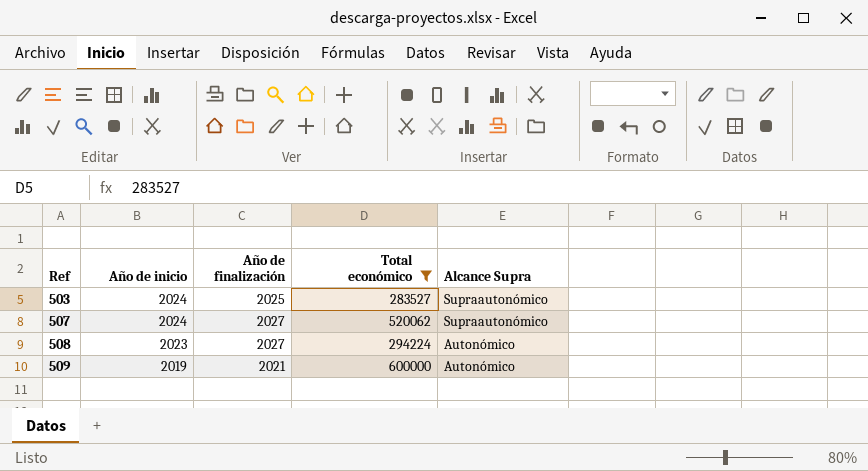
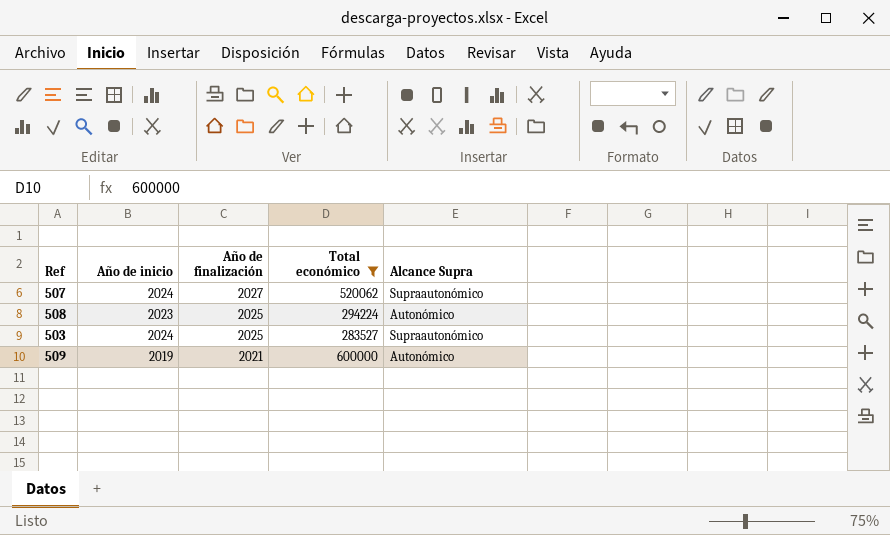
row order: Ref ascending -> Año de finalización descending
508 | Año de finalización: 2027 -> 2025

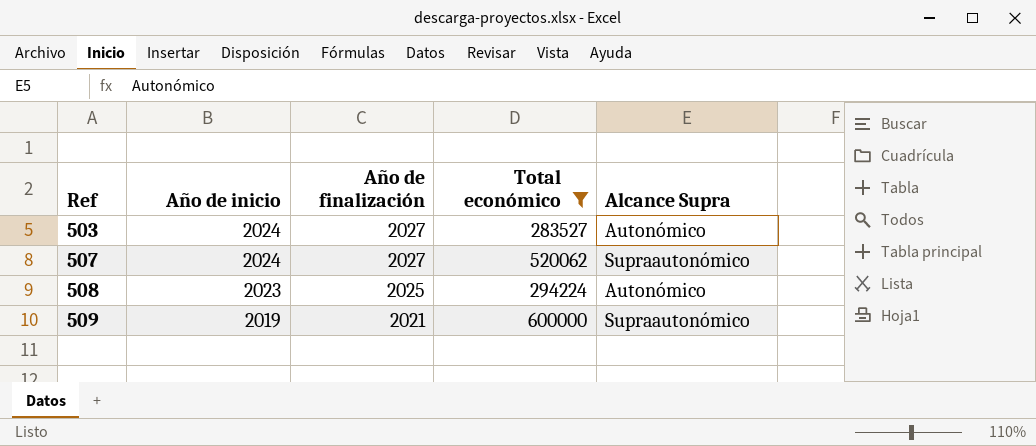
row order: Año de finalización descending -> Ref ascending
503 | Año de finalización: 2025 -> 2027
503 | Alcance Supra: Supraautonómico -> Autonómico
509 | Alcance Supra: Autonómico -> Supraautonómico

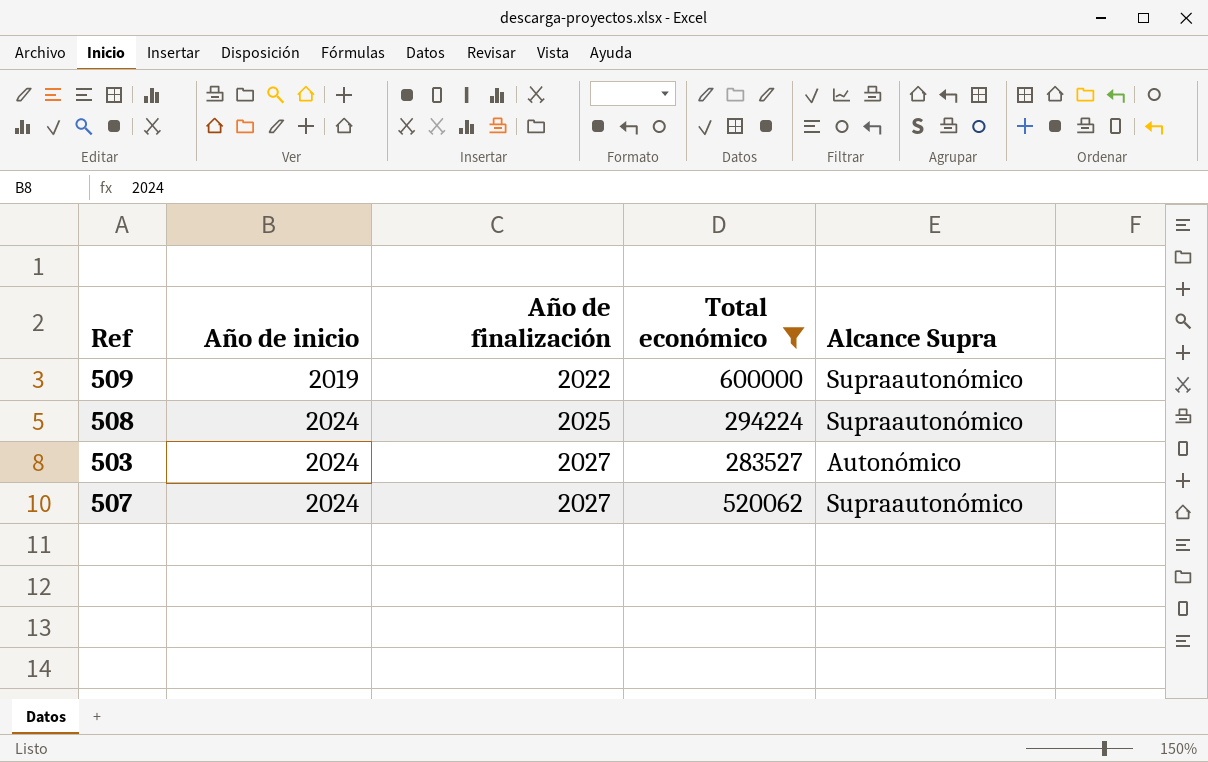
row order: Ref ascending -> Año de inicio ascending
509 | Año de finalización: 2021 -> 2022
508 | Año de inicio: 2023 -> 2024
508 | Alcance Supra: Autonómico -> Supraautonómico

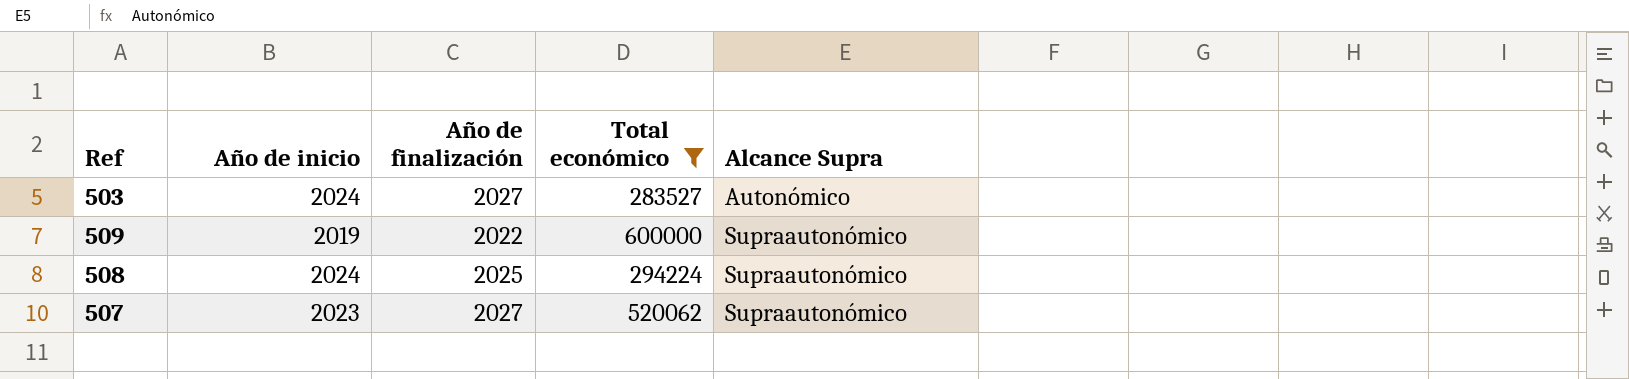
row order: Año de inicio ascending -> Alcance Supra ascending
507 | Año de inicio: 2024 -> 2023

